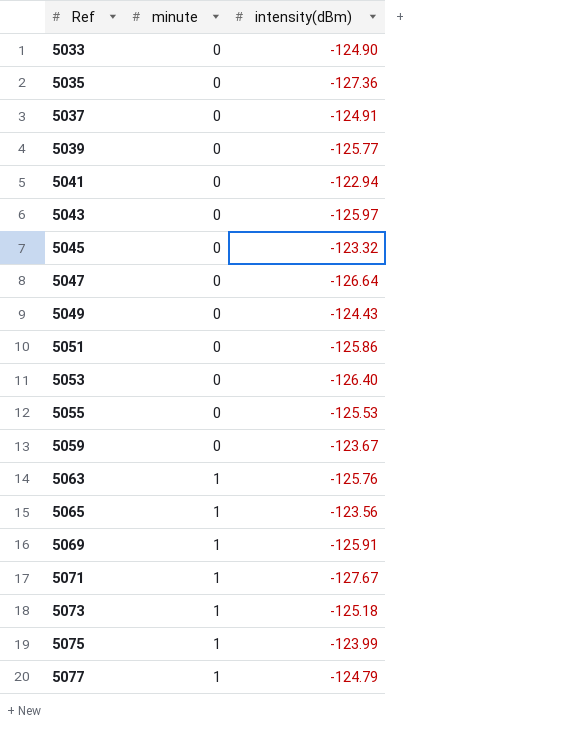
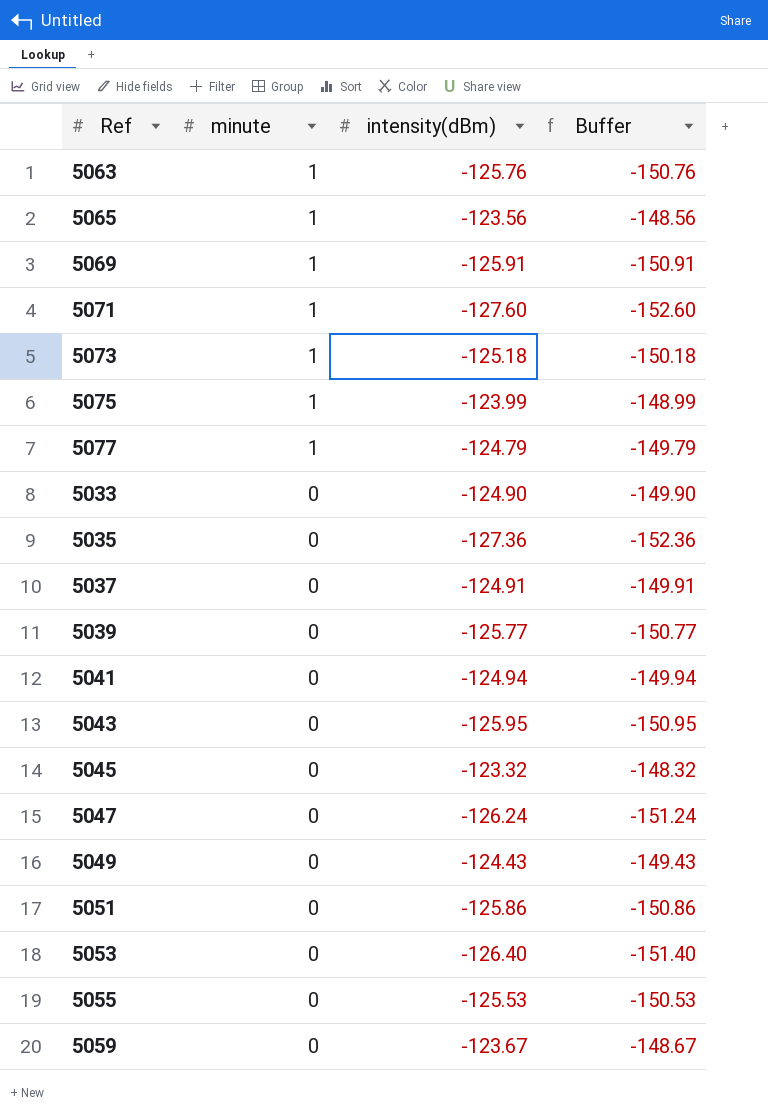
row order: Ref ascending -> minute descending
column Buffer | formula: none -> [intensity(dBm)] - 25
5071 | intensity(dBm): -127.67 -> -127.60
5041 | intensity(dBm): -122.94 -> -124.94
5043 | intensity(dBm): -125.97 -> -125.95
5047 | intensity(dBm): -126.64 -> -126.24

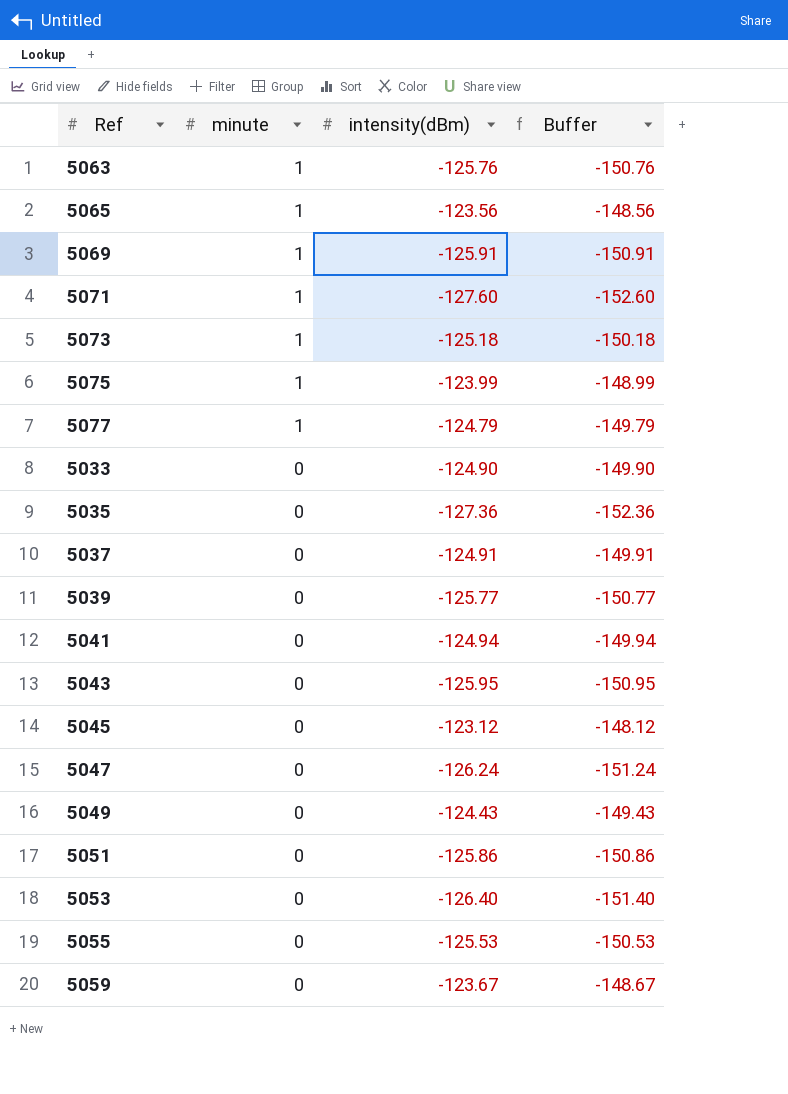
5045 | intensity(dBm): -123.32 -> -123.12
5045 | Buffer: -148.32 -> -148.12

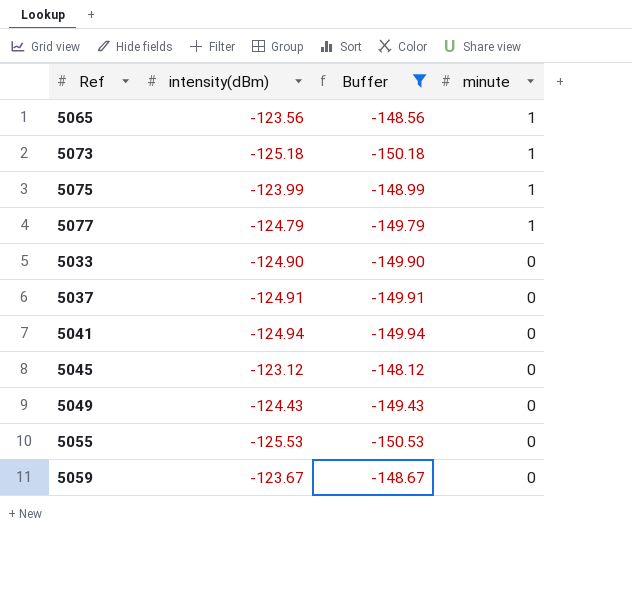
filter: none -> Buffer >= -150.53
column minute | position: 2 -> 4

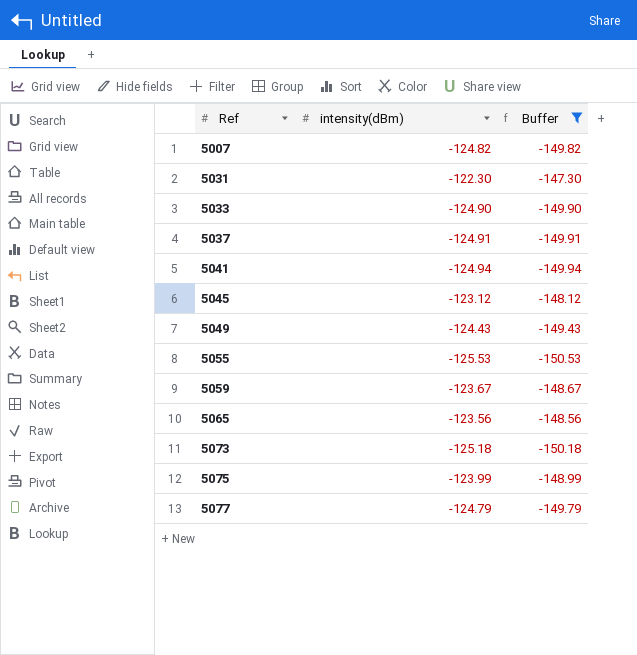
row order: minute descending -> Ref ascending
column minute | position: 4 -> none
row 5007: none -> -124.82 | -149.82
row 5031: none -> -122.30 | -147.30

